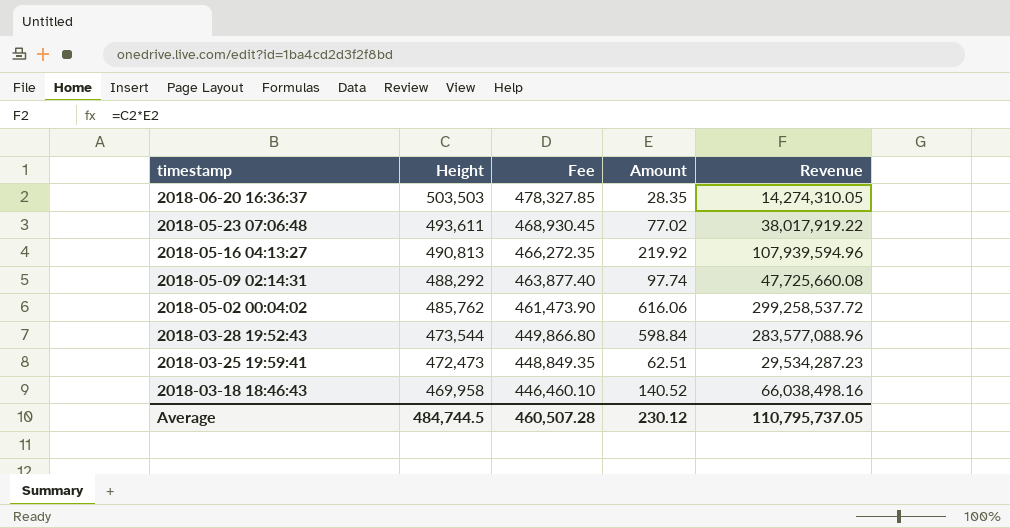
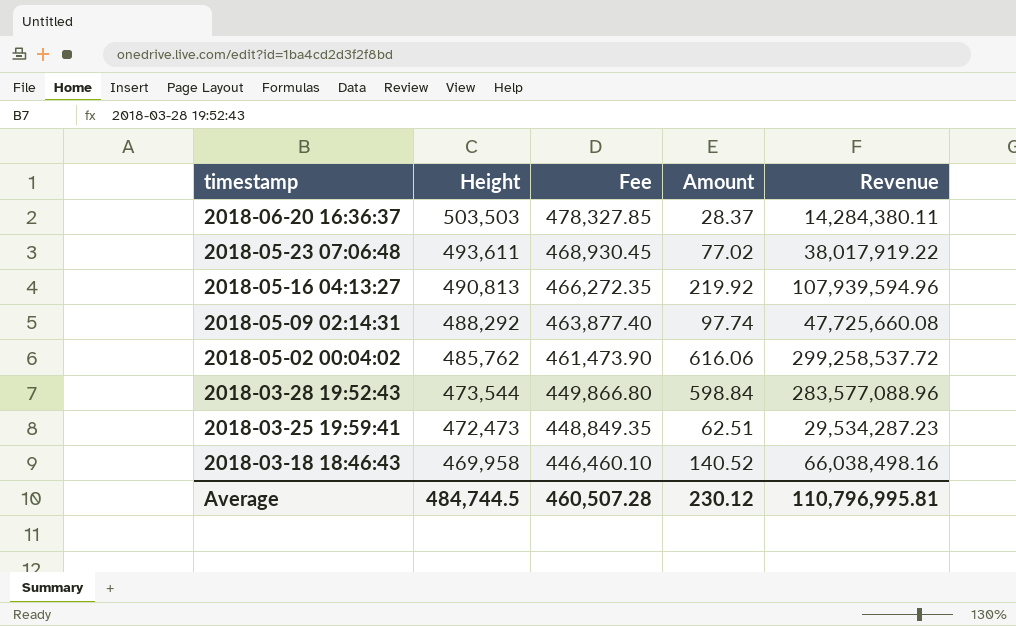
2018-06-20 16:36:37 | Amount: 28.35 -> 28.37
2018-06-20 16:36:37 | Revenue: 14,274,310.05 -> 14,284,380.11
Average | Revenue: 110,795,737.05 -> 110,796,995.81

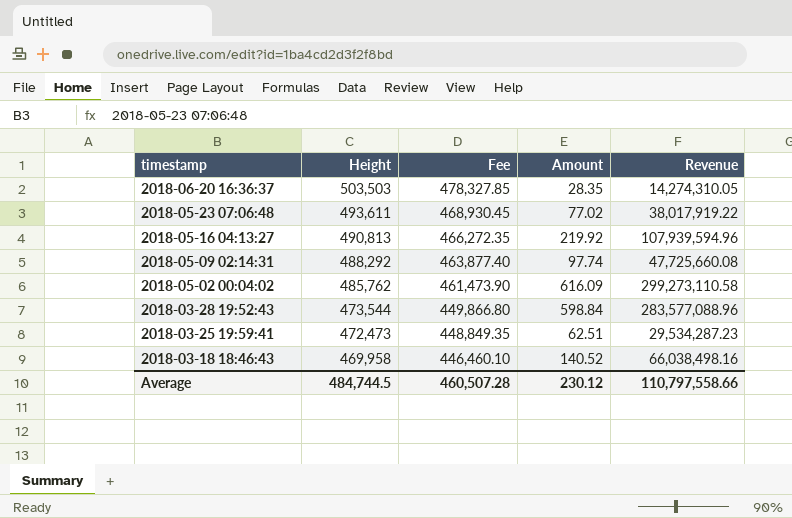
2018-06-20 16:36:37 | Amount: 28.37 -> 28.35
2018-06-20 16:36:37 | Revenue: 14,284,380.11 -> 14,274,310.05
2018-05-02 00:04:02 | Amount: 616.06 -> 616.09
2018-05-02 00:04:02 | Revenue: 299,258,537.72 -> 299,273,110.58
Average | Revenue: 110,796,995.81 -> 110,797,558.66

